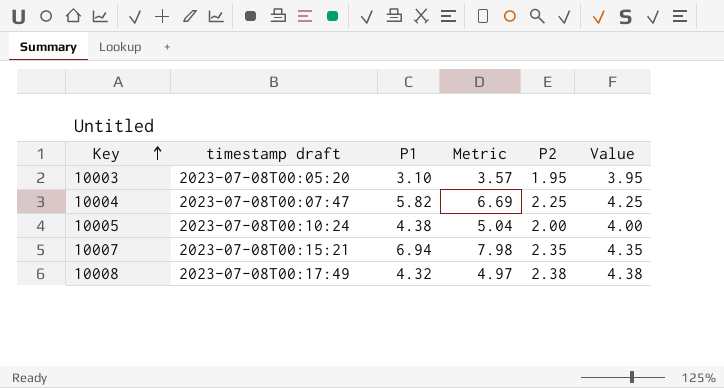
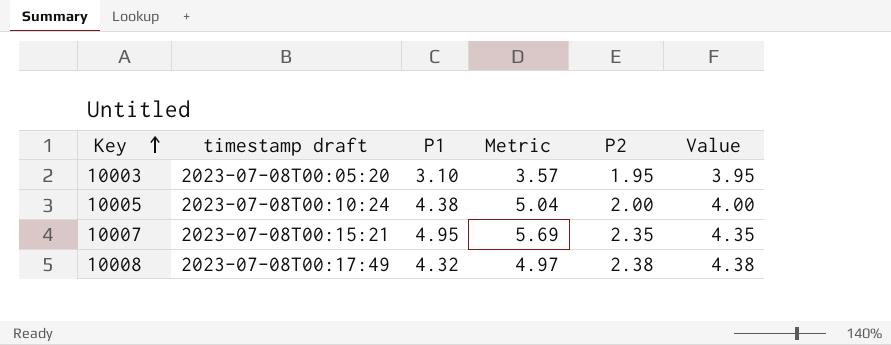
row 10004: 2023-07-08T00:07:47 | 5.82 | 6.69 | 2.25 | 4.25 -> none
10007 | P1: 6.94 -> 4.95
10007 | Metric: 7.98 -> 5.69

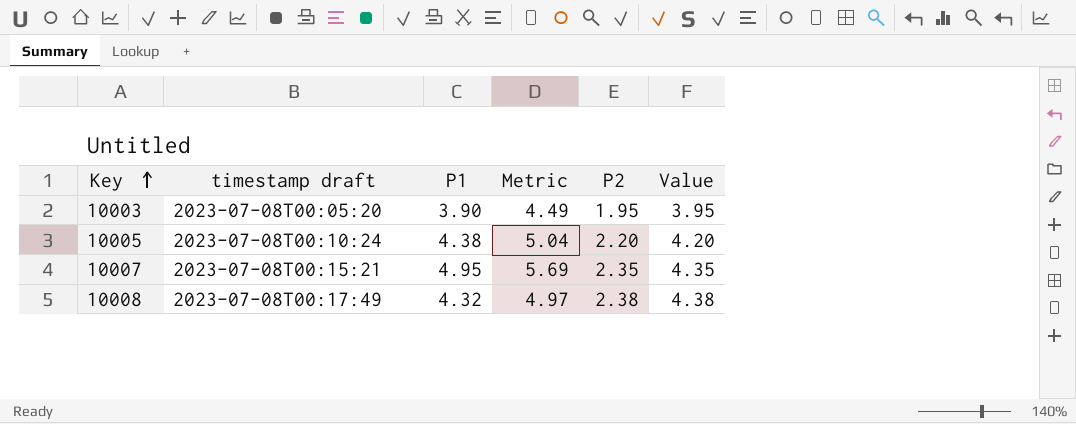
10003 | P1: 3.10 -> 3.90
10003 | Metric: 3.57 -> 4.49
10005 | P2: 2.00 -> 2.20
10005 | Value: 4.00 -> 4.20

